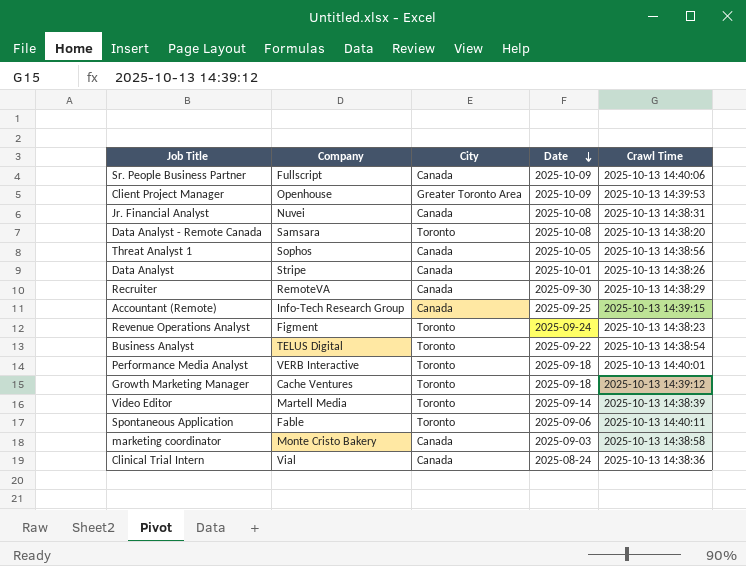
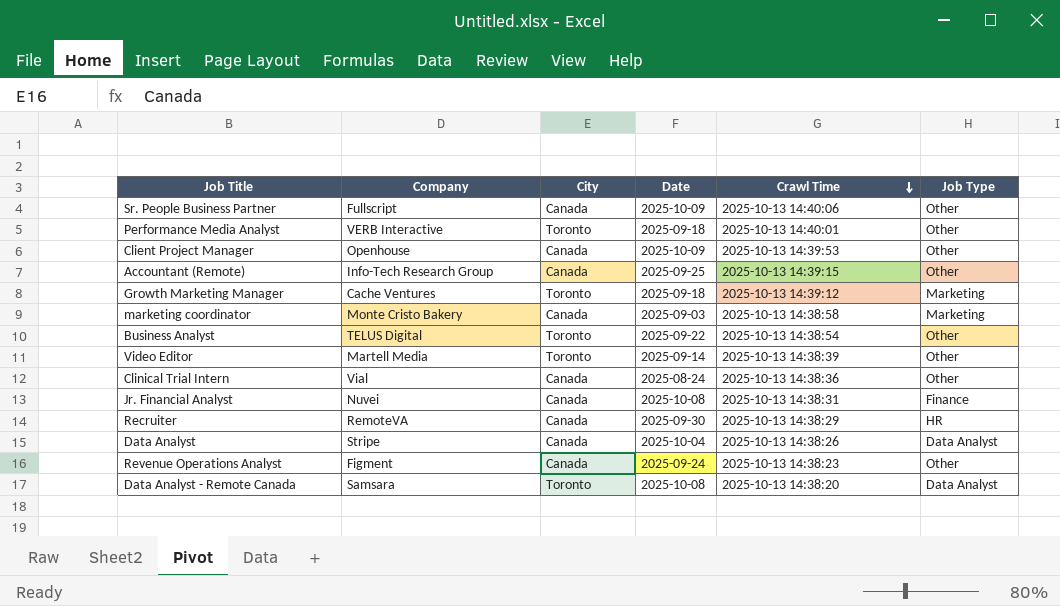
row order: Date descending -> Crawl Time descending
column Job Type | position: none -> 6
row Threat Analyst 1: Sophos | Canada | 2025-10-05 | 2025-10-13 14:38:56 -> none
row Spontaneous Application: Fable | Toronto | 2025-09-06 | 2025-10-13 14:40:11 -> none
Client Project Manager | City: Greater Toronto Area -> Canada
Data Analyst | Date: 2025-10-01 -> 2025-10-04
Revenue Operations Analyst | City: Toronto -> Canada

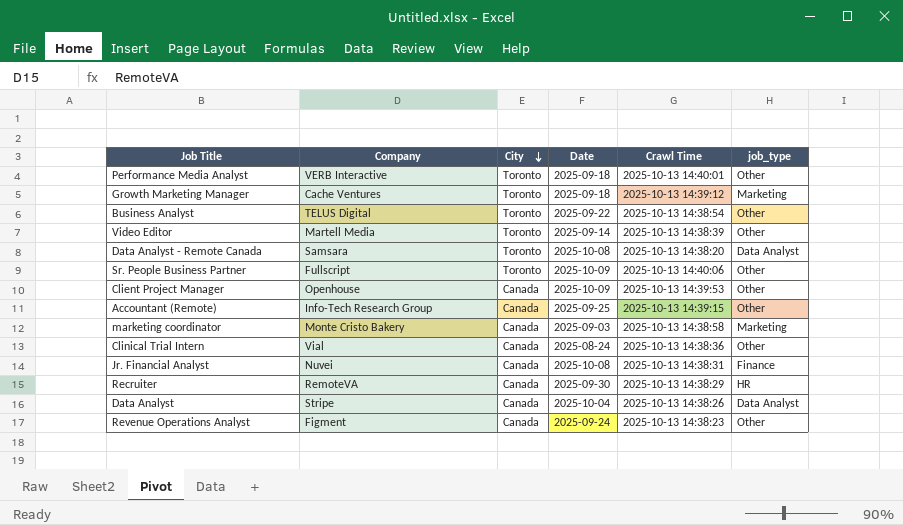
row order: Crawl Time descending -> City descending
column name: Job Type -> job_type
Sr. People Business Partner | City: Canada -> Toronto

